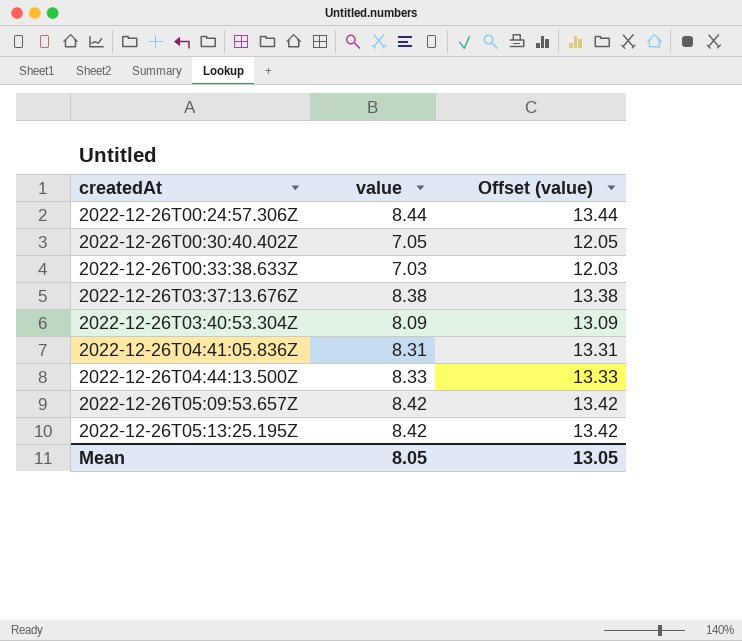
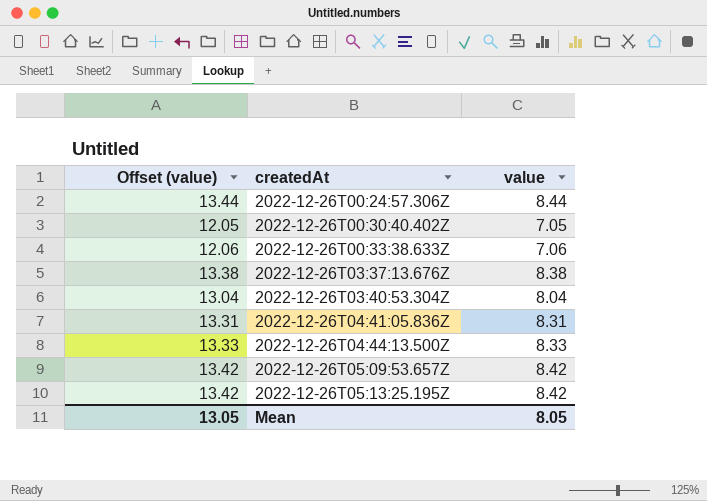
column Offset (value) | position: 3 -> 1
2022-12-26T00:33:38.633Z | Offset (value): 12.03 -> 12.06
2022-12-26T00:33:38.633Z | value: 7.03 -> 7.06
2022-12-26T03:40:53.304Z | Offset (value): 13.09 -> 13.04
2022-12-26T03:40:53.304Z | value: 8.09 -> 8.04

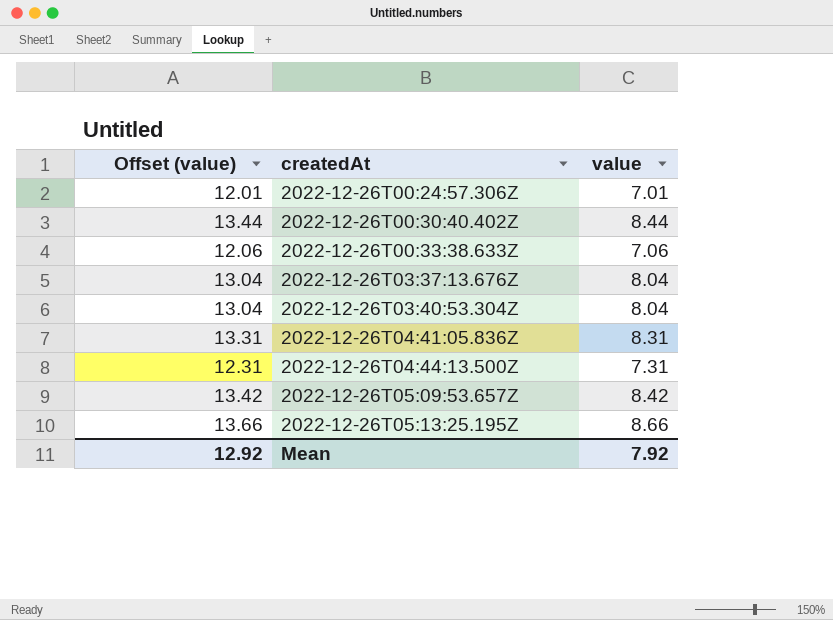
2022-12-26T00:24:57.306Z | Offset (value): 13.44 -> 12.01
2022-12-26T00:24:57.306Z | value: 8.44 -> 7.01
2022-12-26T00:30:40.402Z | Offset (value): 12.05 -> 13.44
2022-12-26T00:30:40.402Z | value: 7.05 -> 8.44
2022-12-26T03:37:13.676Z | Offset (value): 13.38 -> 13.04
2022-12-26T03:37:13.676Z | value: 8.38 -> 8.04
2022-12-26T04:44:13.500Z | Offset (value): 13.33 -> 12.31
2022-12-26T04:44:13.500Z | value: 8.33 -> 7.31
2022-12-26T05:13:25.195Z | Offset (value): 13.42 -> 13.66
2022-12-26T05:13:25.195Z | value: 8.42 -> 8.66
Mean | Offset (value): 13.05 -> 12.92
Mean | value: 8.05 -> 7.92

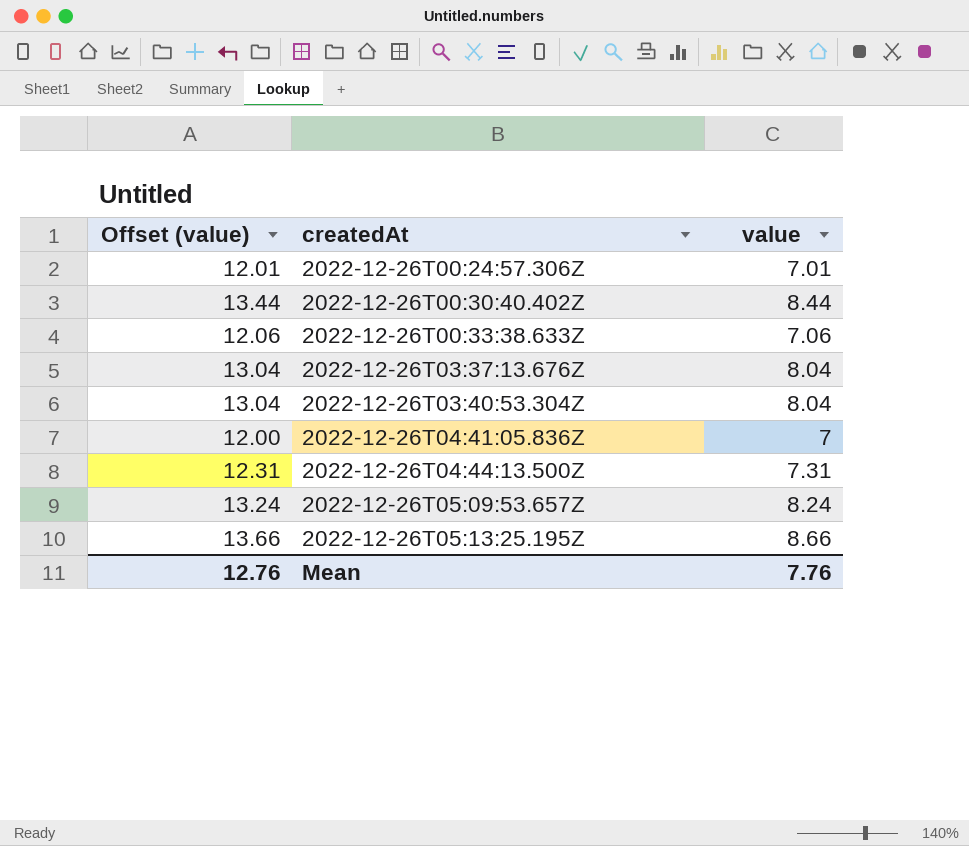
2022-12-26T04:41:05.836Z | Offset (value): 13.31 -> 12.00
2022-12-26T04:41:05.836Z | value: 8.31 -> 7
2022-12-26T05:09:53.657Z | Offset (value): 13.42 -> 13.24
2022-12-26T05:09:53.657Z | value: 8.42 -> 8.24
Mean | Offset (value): 12.92 -> 12.76
Mean | value: 7.92 -> 7.76

